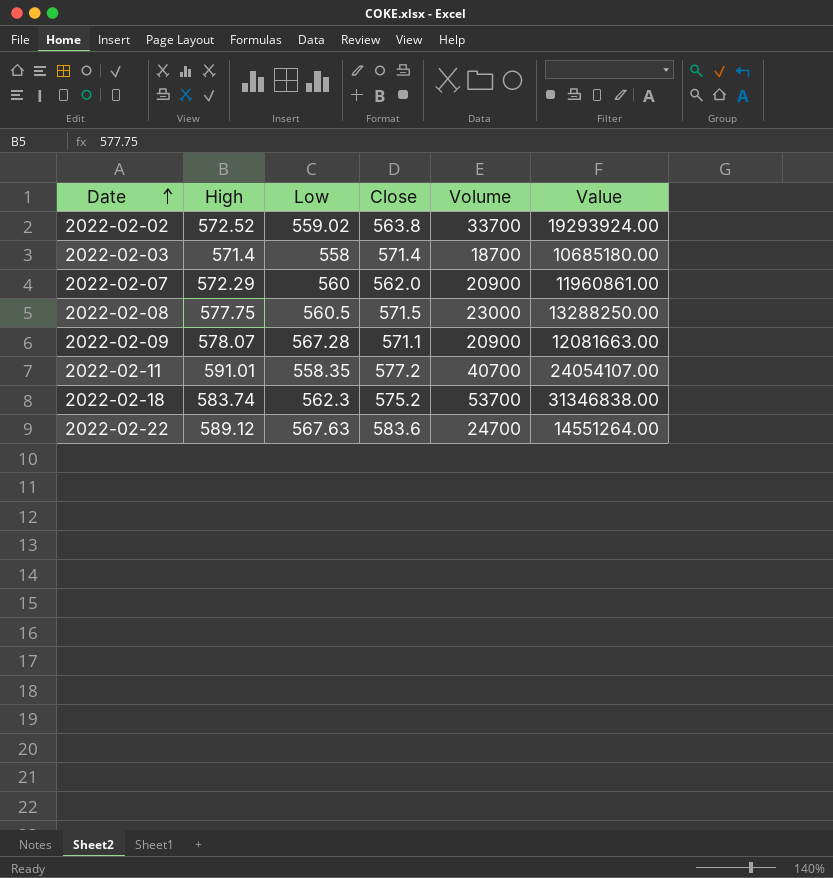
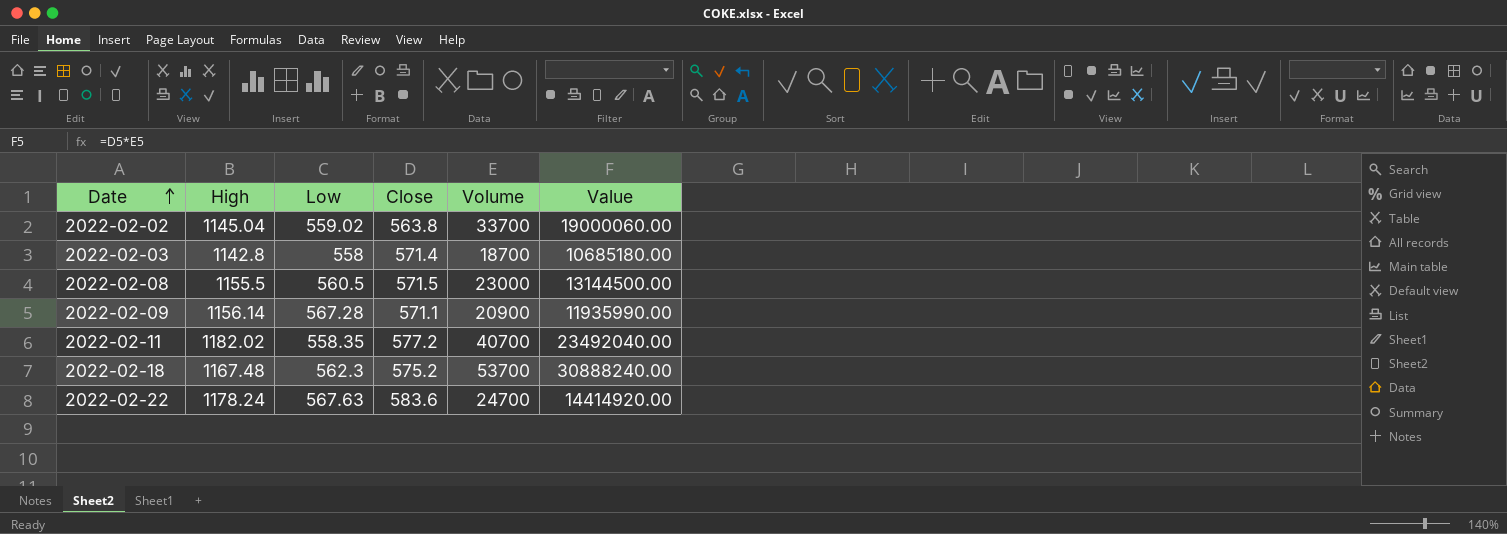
column Value | formula: [High] * [Volume] -> [Close] * [Volume]
row 2022-02-07: 572.29 | 560 | 562.0 | 20900 | 11960861.00 -> none
2022-02-02 | High: 572.52 -> 1145.04
2022-02-03 | High: 571.4 -> 1142.8
2022-02-08 | High: 577.75 -> 1155.5
2022-02-09 | High: 578.07 -> 1156.14
2022-02-11 | High: 591.01 -> 1182.02
2022-02-18 | High: 583.74 -> 1167.48
2022-02-22 | High: 589.12 -> 1178.24

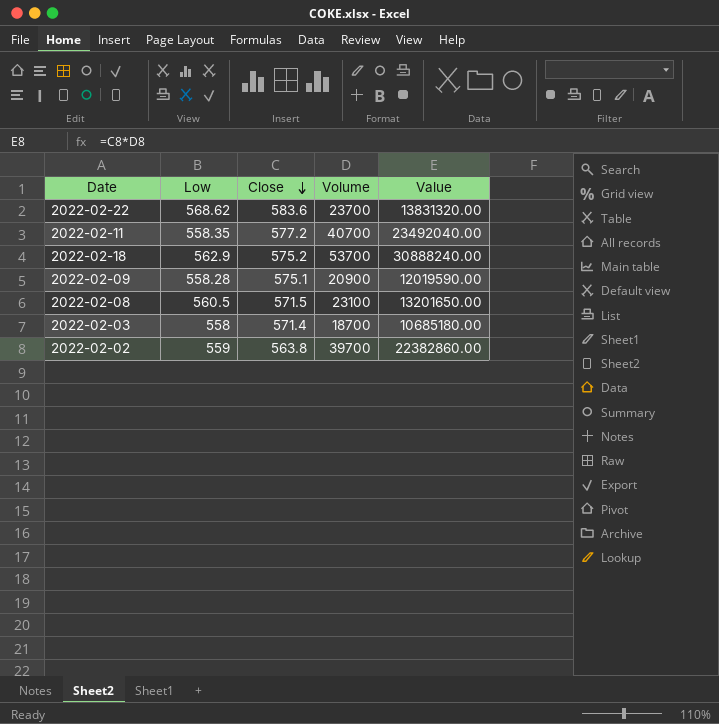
row order: Date ascending -> Close descending
column High | position: 2 -> none
2022-02-22 | Low: 567.63 -> 568.62
2022-02-22 | Volume: 24700 -> 23700
2022-02-22 | Value: 14414920.00 -> 13831320.00
2022-02-18 | Low: 562.3 -> 562.9
2022-02-09 | Low: 567.28 -> 558.28
2022-02-09 | Close: 571.1 -> 575.1
2022-02-09 | Value: 11935990.00 -> 12019590.00
2022-02-08 | Volume: 23000 -> 23100
2022-02-08 | Value: 13144500.00 -> 13201650.00
2022-02-02 | Low: 559.02 -> 559
2022-02-02 | Volume: 33700 -> 39700
2022-02-02 | Value: 19000060.00 -> 22382860.00

